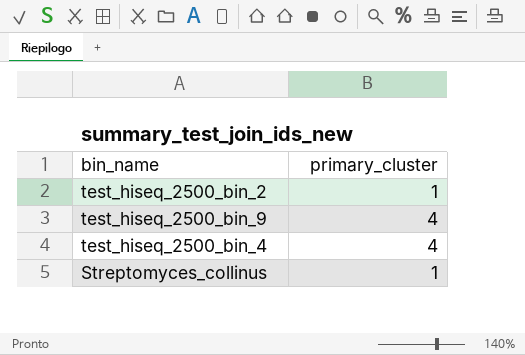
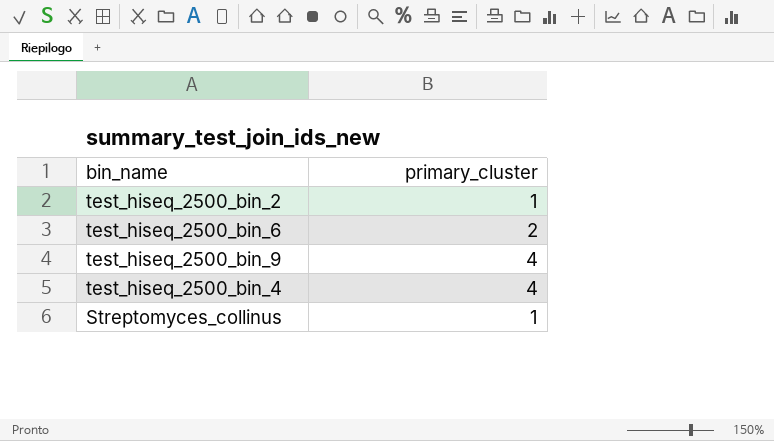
row test_hiseq_2500_bin_6: none -> 2

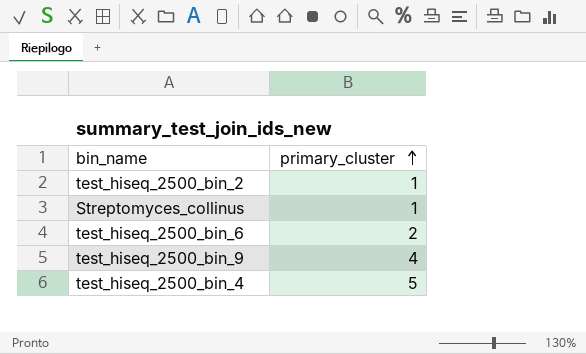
row order: none -> primary_cluster ascending
test_hiseq_2500_bin_4 | primary_cluster: 4 -> 5

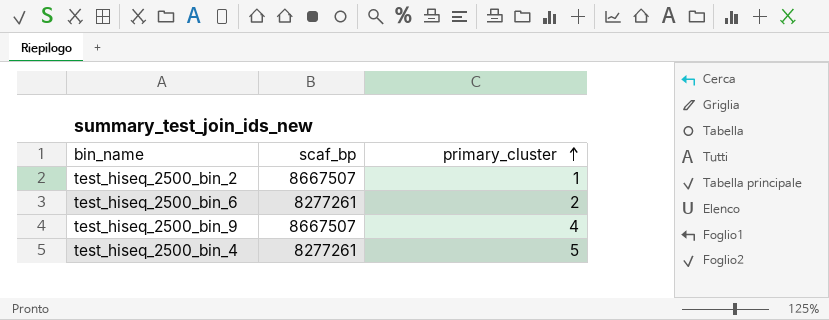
column scaf_bp | position: none -> 2
row Streptomyces_collinus: 1 -> none

